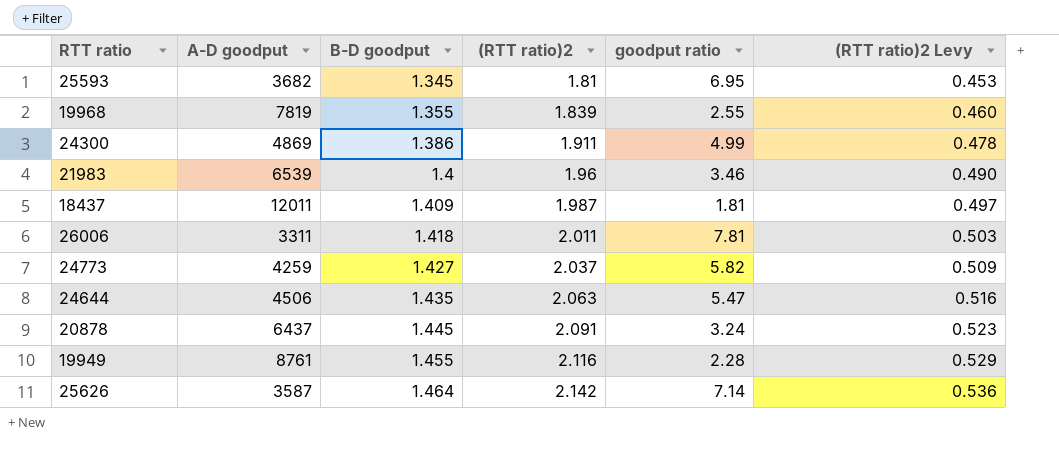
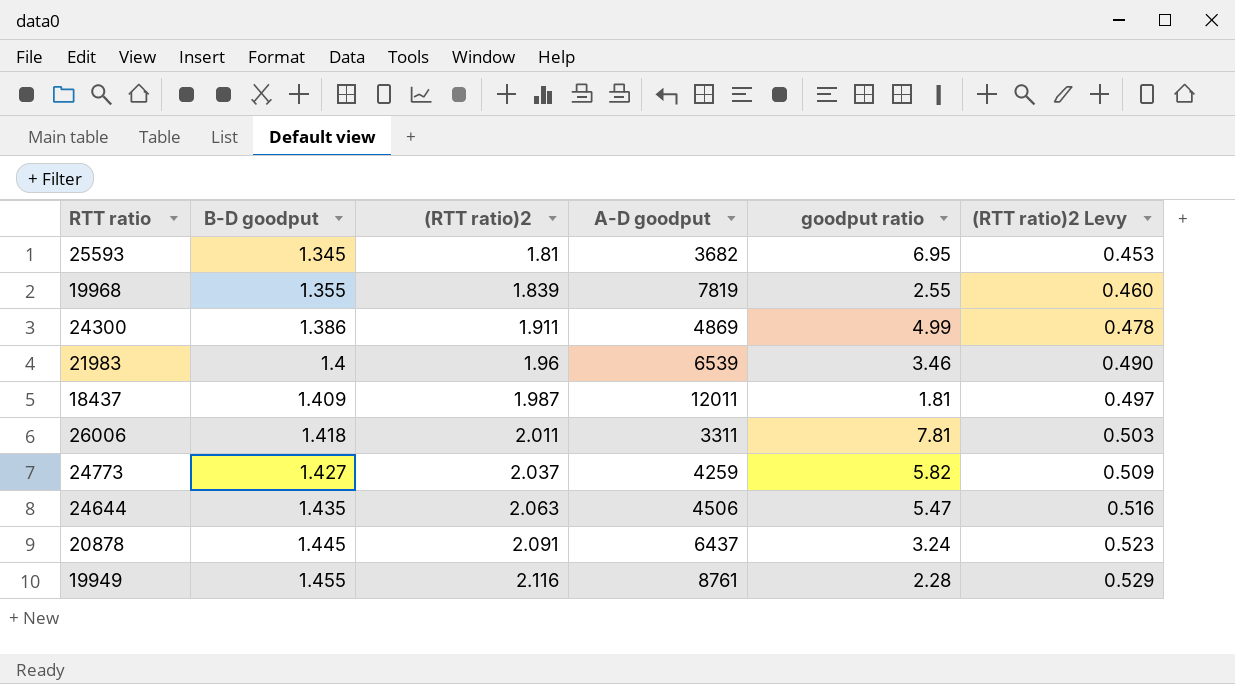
column A-D goodput | position: 2 -> 4
row 25626: 3587 | 1.464 | 2.142 | 7.14 | 0.536 -> none

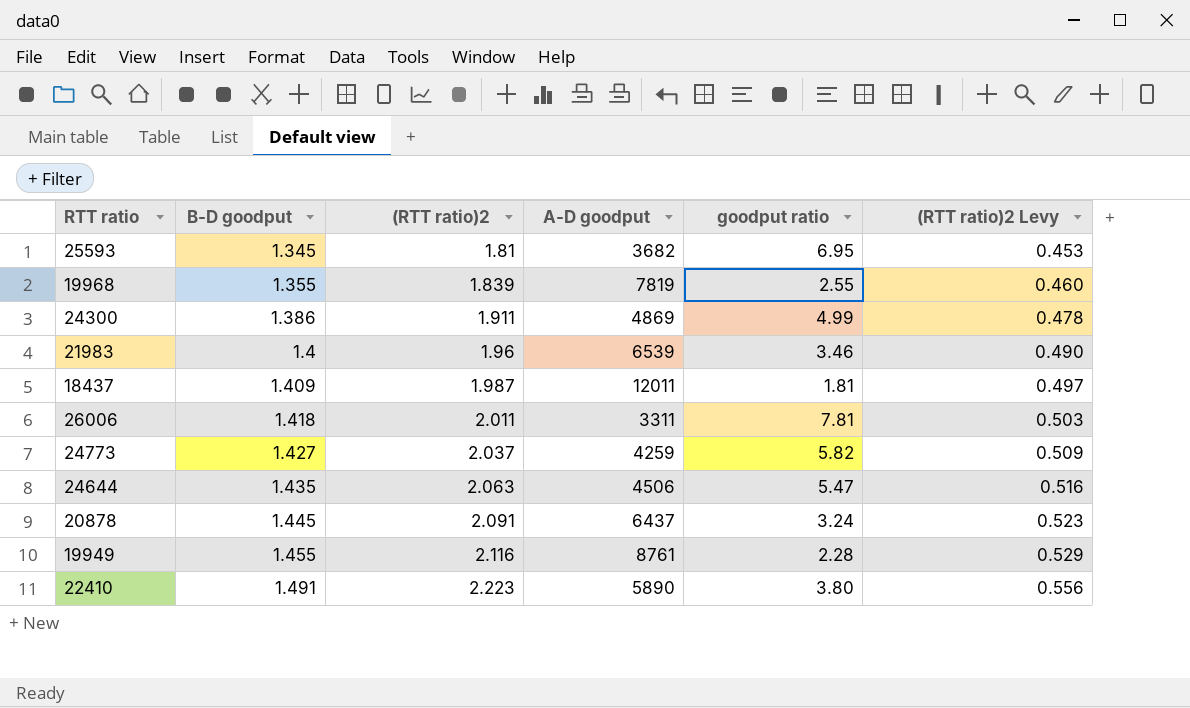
row 22410: none -> 1.491 | 2.223 | 5890 | 3.80 | 0.556

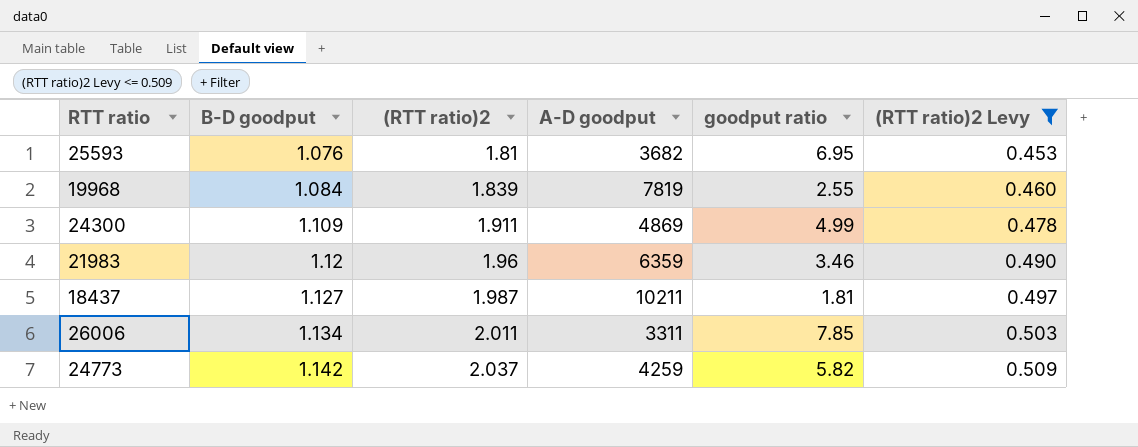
filter: none -> (RTT ratio)2 Levy <= 0.509
25593 | B-D goodput: 1.345 -> 1.076
19968 | B-D goodput: 1.355 -> 1.084
24300 | B-D goodput: 1.386 -> 1.109
21983 | B-D goodput: 1.4 -> 1.12
21983 | A-D goodput: 6539 -> 6359
18437 | B-D goodput: 1.409 -> 1.127
18437 | A-D goodput: 12011 -> 10211
26006 | B-D goodput: 1.418 -> 1.134
26006 | goodput ratio: 7.81 -> 7.85
24773 | B-D goodput: 1.427 -> 1.142

